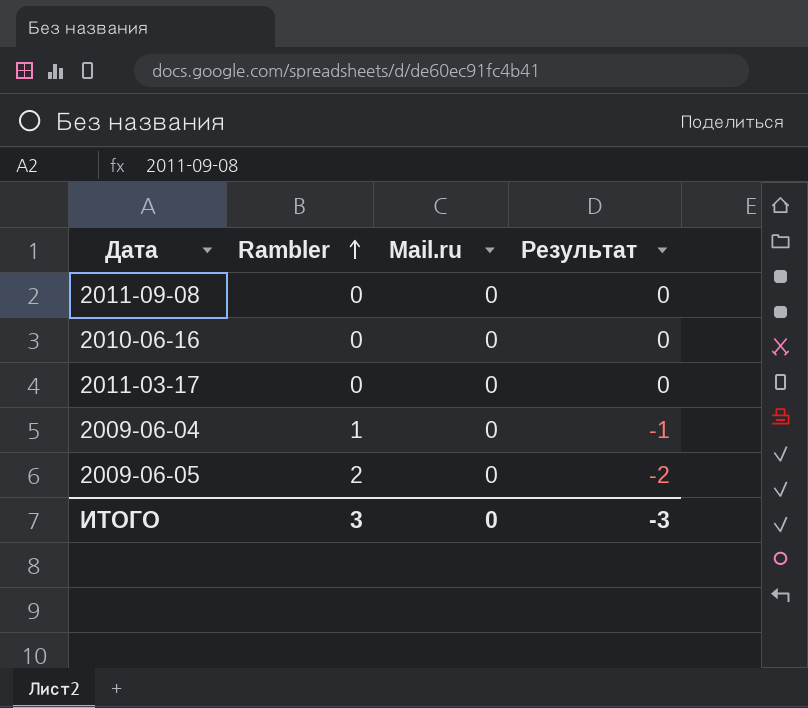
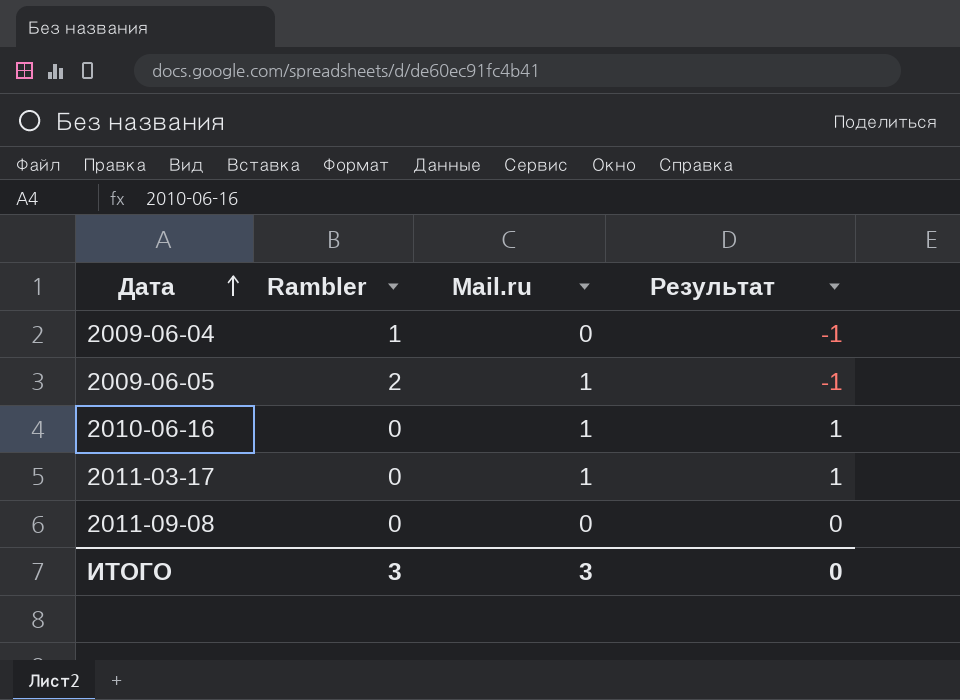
row order: Rambler ascending -> Дата ascending
2009-06-05 | Mail.ru: 0 -> 1
2009-06-05 | Результат: -2 -> -1
2010-06-16 | Mail.ru: 0 -> 1
2010-06-16 | Результат: 0 -> 1
2011-03-17 | Mail.ru: 0 -> 1
2011-03-17 | Результат: 0 -> 1
ИТОГО | Mail.ru: 0 -> 3
ИТОГО | Результат: -3 -> 0

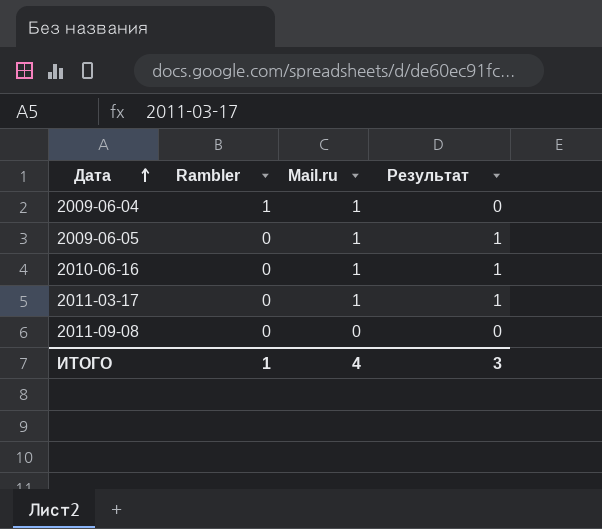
2009-06-04 | Mail.ru: 0 -> 1
2009-06-04 | Результат: -1 -> 0
2009-06-05 | Rambler: 2 -> 0
2009-06-05 | Результат: -1 -> 1
ИТОГО | Rambler: 3 -> 1
ИТОГО | Mail.ru: 3 -> 4
ИТОГО | Результат: 0 -> 3

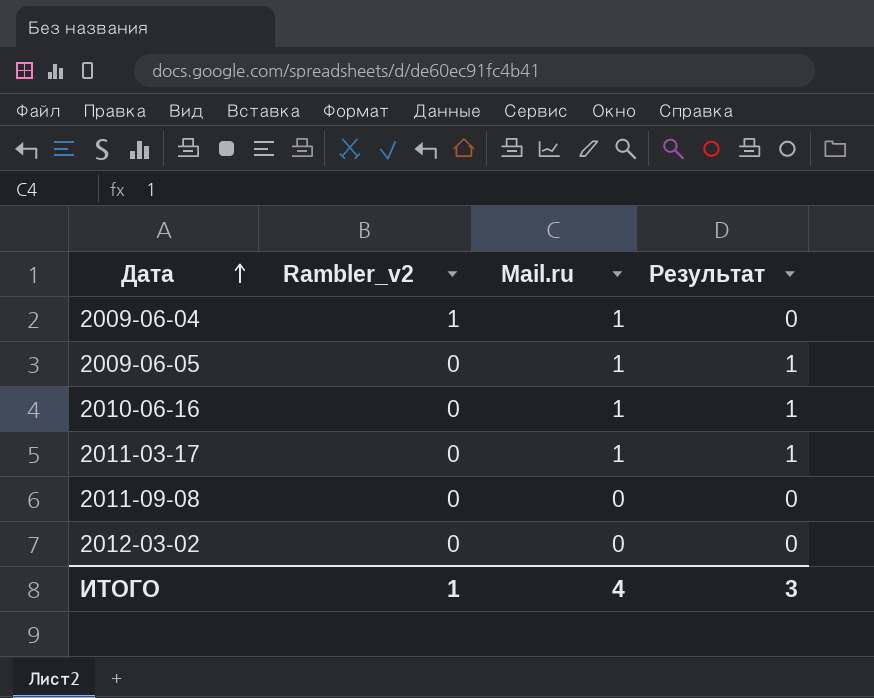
column name: Rambler -> Rambler_v2
row 2012-03-02: none -> 0 | 0 | 0

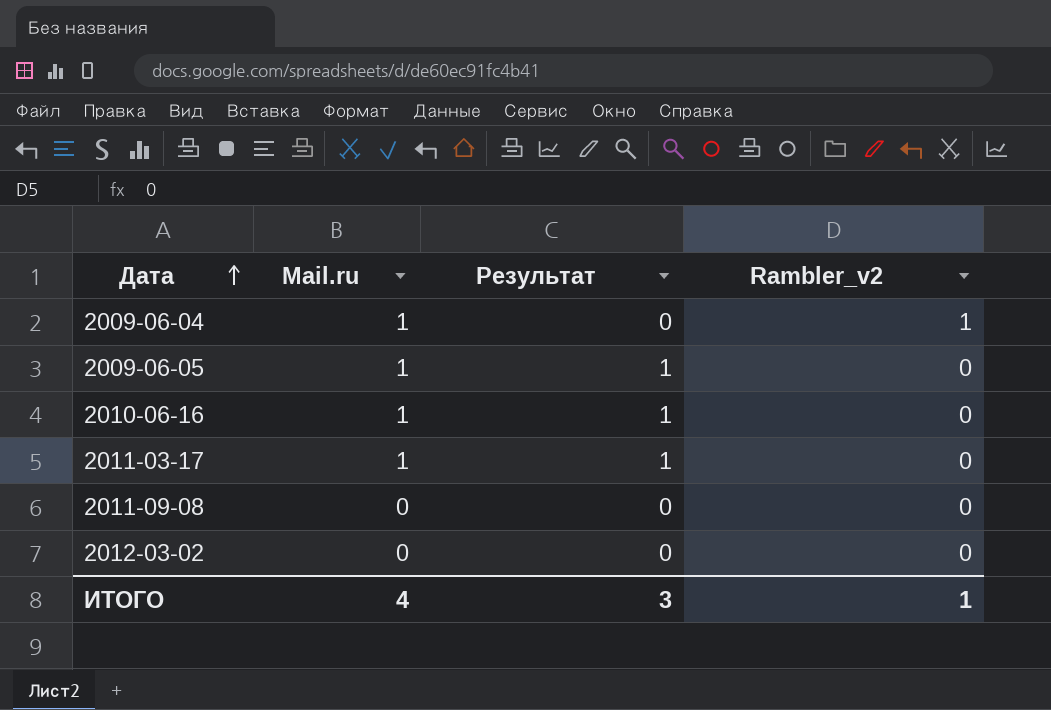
column Rambler_v2 | position: 2 -> 4

